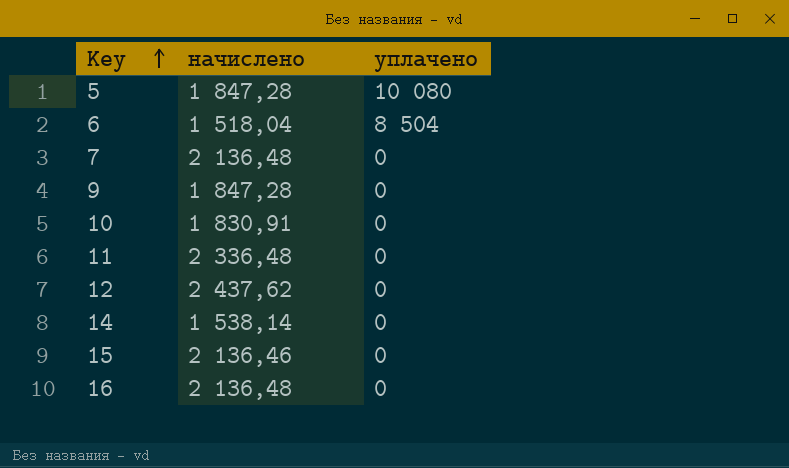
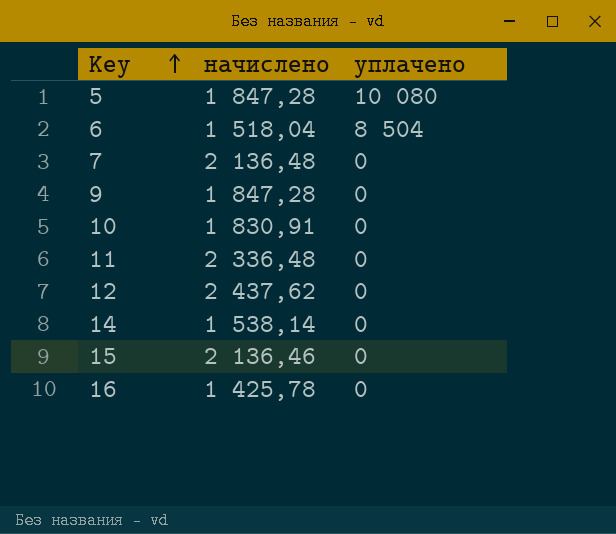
16 | начислено: 2 136,48 -> 1 425,78

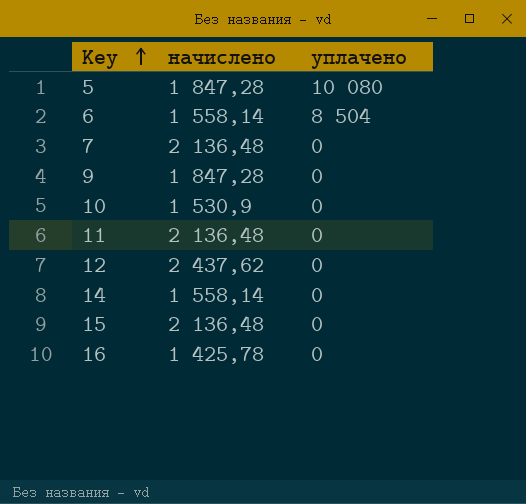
6 | начислено: 1 518,04 -> 1 558,14
10 | начислено: 1 830,91 -> 1 530,9
11 | начислено: 2 336,48 -> 2 136,48
14 | начислено: 1 538,14 -> 1 558,14
15 | начислено: 2 136,46 -> 2 136,48

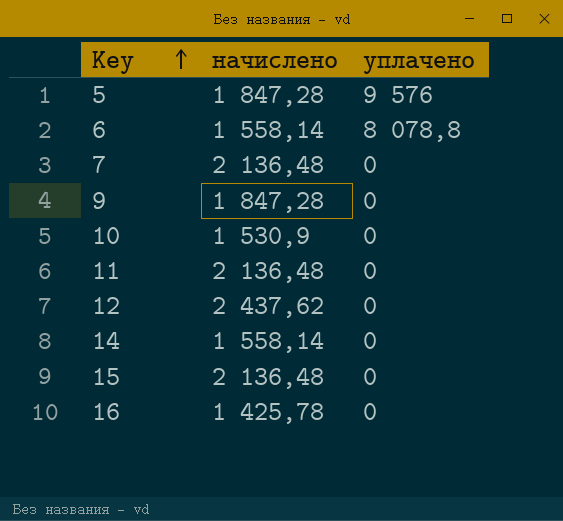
5 | уплачено: 10 080 -> 9 576
6 | уплачено: 8 504 -> 8 078,8

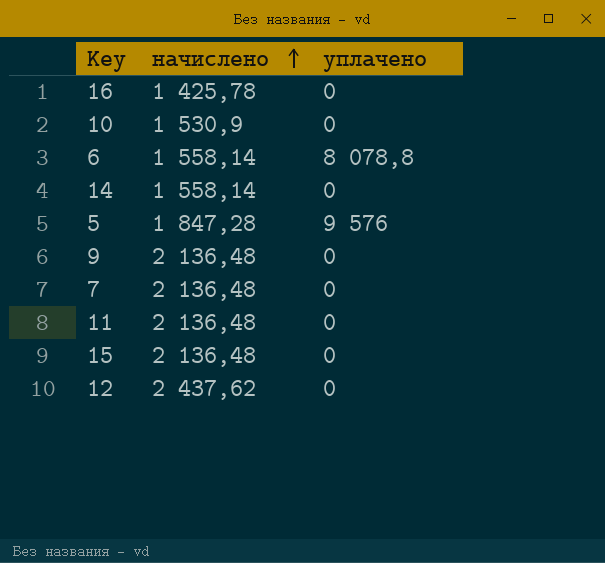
row order: Key ascending -> начислено ascending
9 | начислено: 1 847,28 -> 2 136,48

